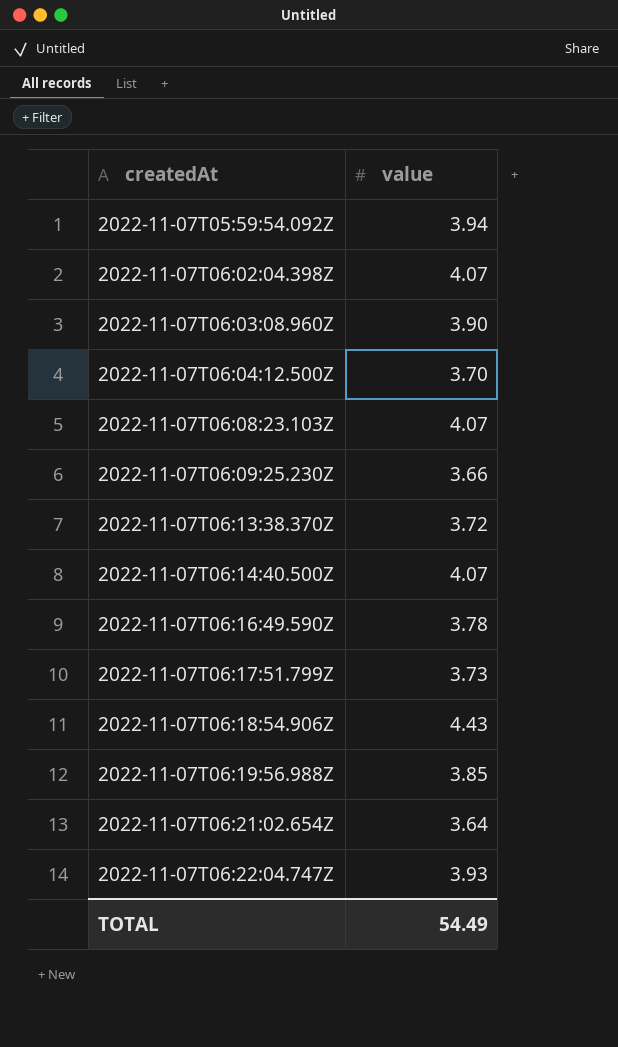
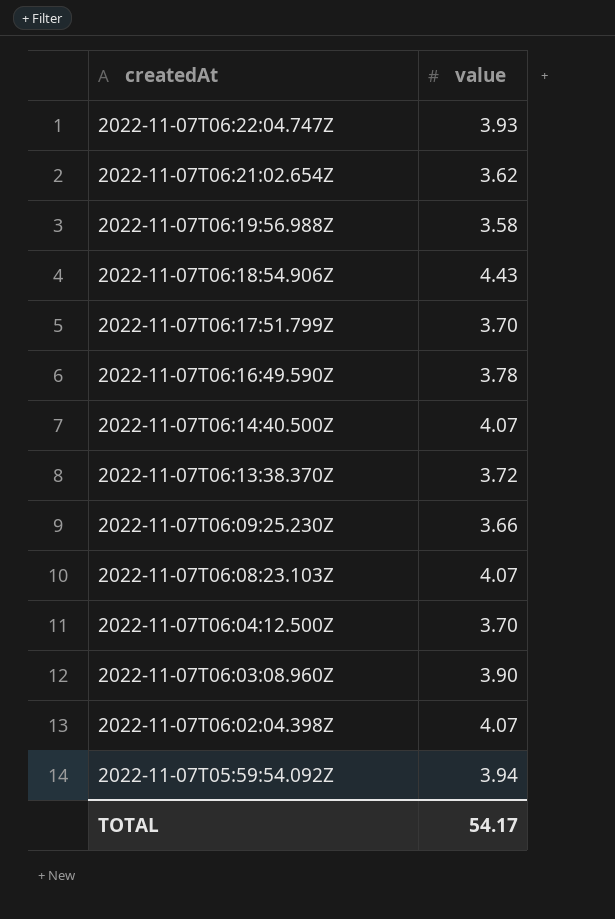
row order: createdAt ascending -> createdAt descending
2022-11-07T06:21:02.654Z | value: 3.64 -> 3.62
2022-11-07T06:19:56.988Z | value: 3.85 -> 3.58
2022-11-07T06:17:51.799Z | value: 3.73 -> 3.70
TOTAL | value: 54.49 -> 54.17

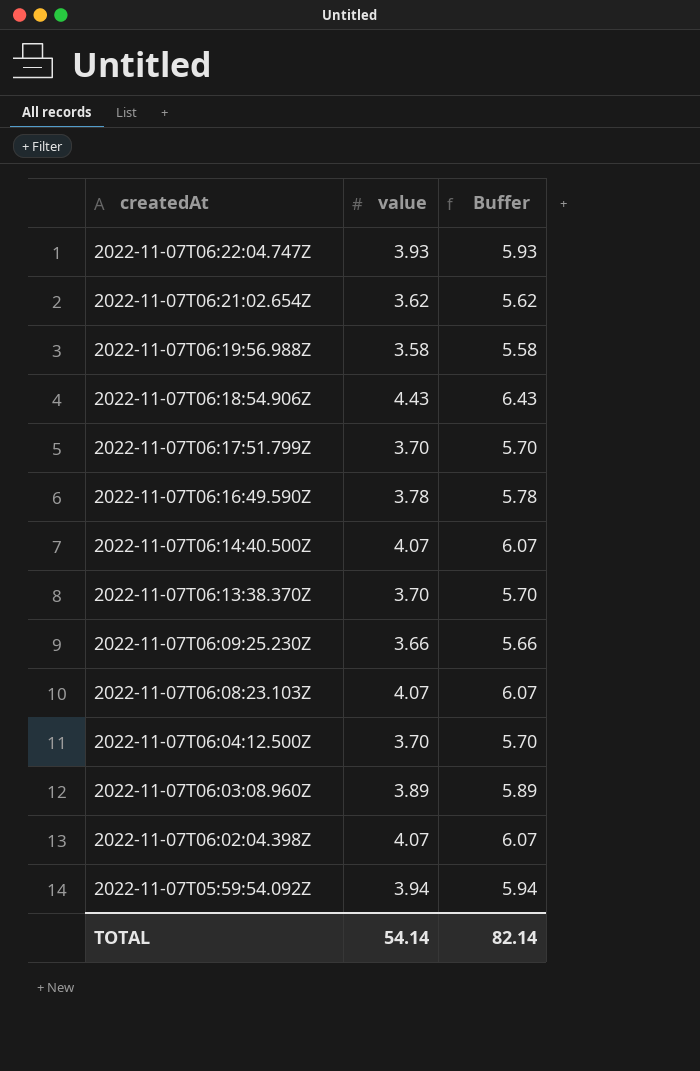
column Buffer | formula: none -> [value] + 2
2022-11-07T06:13:38.370Z | value: 3.72 -> 3.70
2022-11-07T06:03:08.960Z | value: 3.90 -> 3.89
TOTAL | value: 54.17 -> 54.14

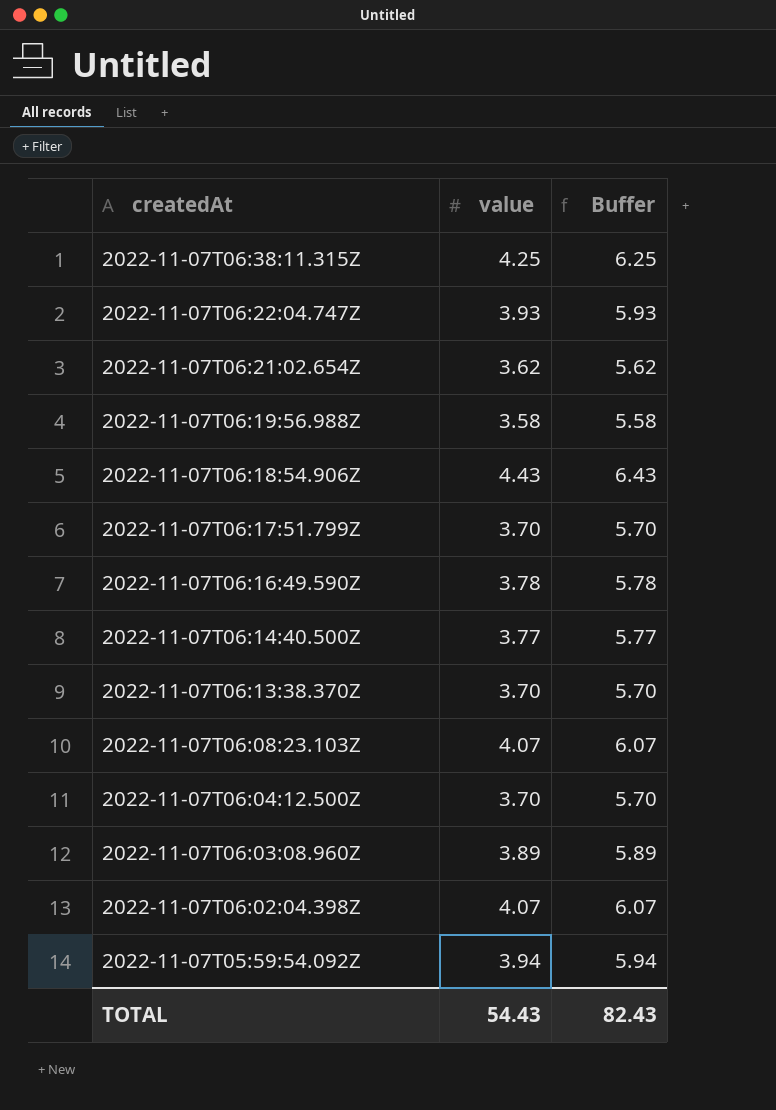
row 2022-11-07T06:09:25.230Z: 3.66 | 5.66 -> none
row 2022-11-07T06:38:11.315Z: none -> 4.25 | 6.25
2022-11-07T06:14:40.500Z | value: 4.07 -> 3.77
2022-11-07T06:14:40.500Z | Buffer: 6.07 -> 5.77
TOTAL | value: 54.14 -> 54.43
TOTAL | Buffer: 82.14 -> 82.43

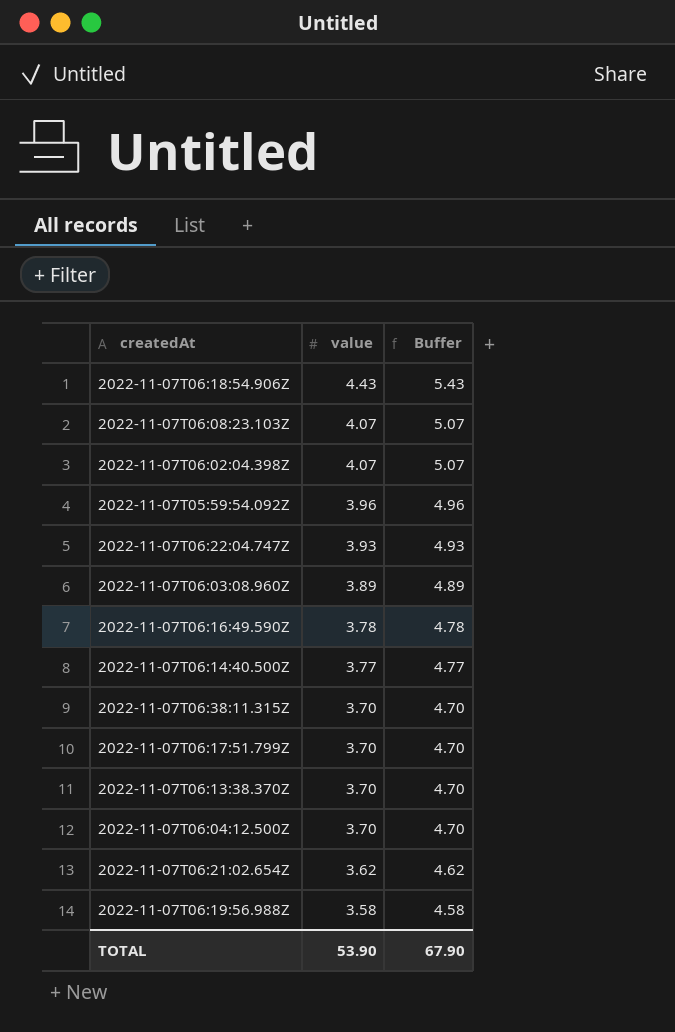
row order: createdAt descending -> value descending
column Buffer | formula: [value] + 2 -> [value] + 1
2022-11-07T05:59:54.092Z | value: 3.94 -> 3.96
2022-11-07T06:38:11.315Z | value: 4.25 -> 3.70
TOTAL | value: 54.43 -> 53.90
TOTAL | Buffer: 82.43 -> 67.90

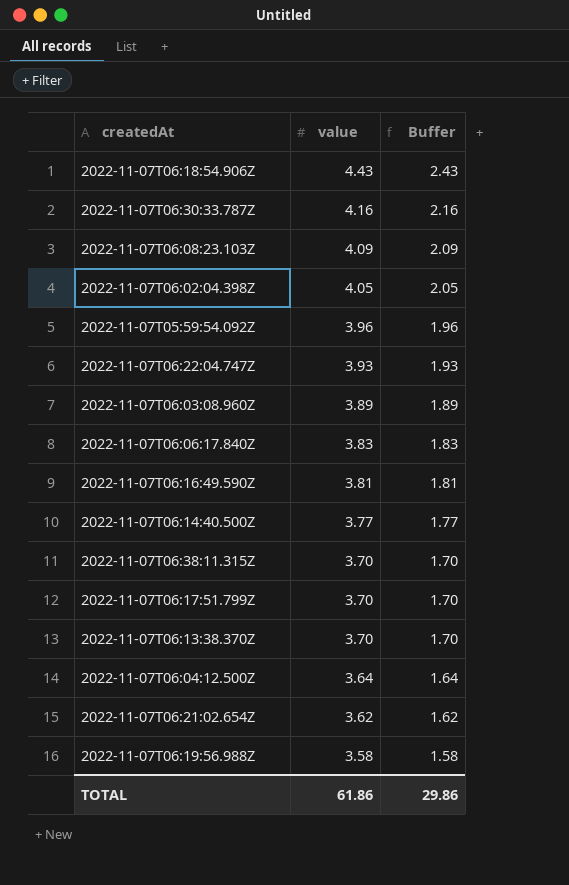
column Buffer | formula: [value] + 1 -> [value] - 2
row 2022-11-07T06:30:33.787Z: none -> 4.16 | 2.16
2022-11-07T06:08:23.103Z | value: 4.07 -> 4.09
2022-11-07T06:02:04.398Z | value: 4.07 -> 4.05
row 2022-11-07T06:06:17.840Z: none -> 3.83 | 1.83
2022-11-07T06:16:49.590Z | value: 3.78 -> 3.81
2022-11-07T06:04:12.500Z | value: 3.70 -> 3.64
TOTAL | value: 53.90 -> 61.86
TOTAL | Buffer: 67.90 -> 29.86

